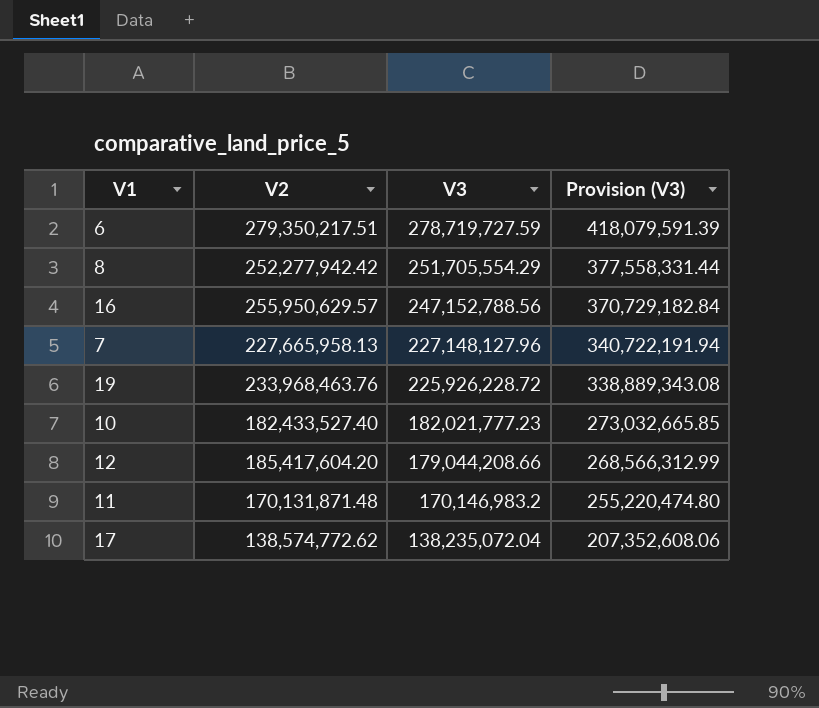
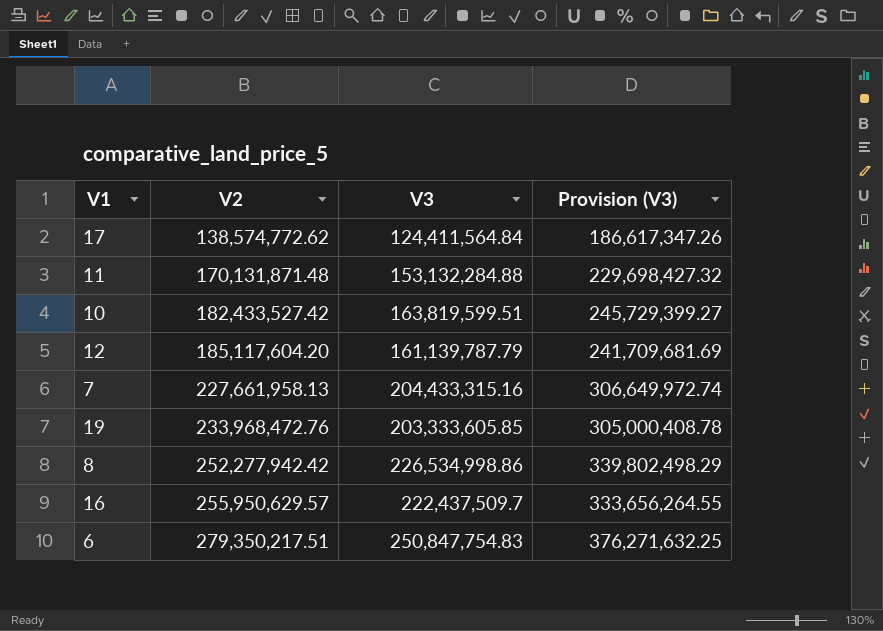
row order: V3 descending -> V2 ascending
17 | V3: 138,235,072.04 -> 124,411,564.84
17 | Provision (V3): 207,352,608.06 -> 186,617,347.26
11 | V3: 170,146,983.2 -> 153,132,284.88
11 | Provision (V3): 255,220,474.80 -> 229,698,427.32
10 | V2: 182,433,527.40 -> 182,433,527.42
10 | V3: 182,021,777.23 -> 163,819,599.51
10 | Provision (V3): 273,032,665.85 -> 245,729,399.27
12 | V2: 185,417,604.20 -> 185,117,604.20
12 | V3: 179,044,208.66 -> 161,139,787.79
12 | Provision (V3): 268,566,312.99 -> 241,709,681.69
7 | V2: 227,665,958.13 -> 227,661,958.13
7 | V3: 227,148,127.96 -> 204,433,315.16
7 | Provision (V3): 340,722,191.94 -> 306,649,972.74
19 | V2: 233,968,463.76 -> 233,968,472.76
19 | V3: 225,926,228.72 -> 203,333,605.85
19 | Provision (V3): 338,889,343.08 -> 305,000,408.78
8 | V3: 251,705,554.29 -> 226,534,998.86
8 | Provision (V3): 377,558,331.44 -> 339,802,498.29
16 | V3: 247,152,788.56 -> 222,437,509.7
16 | Provision (V3): 370,729,182.84 -> 333,656,264.55
6 | V3: 278,719,727.59 -> 250,847,754.83
6 | Provision (V3): 418,079,591.39 -> 376,271,632.25

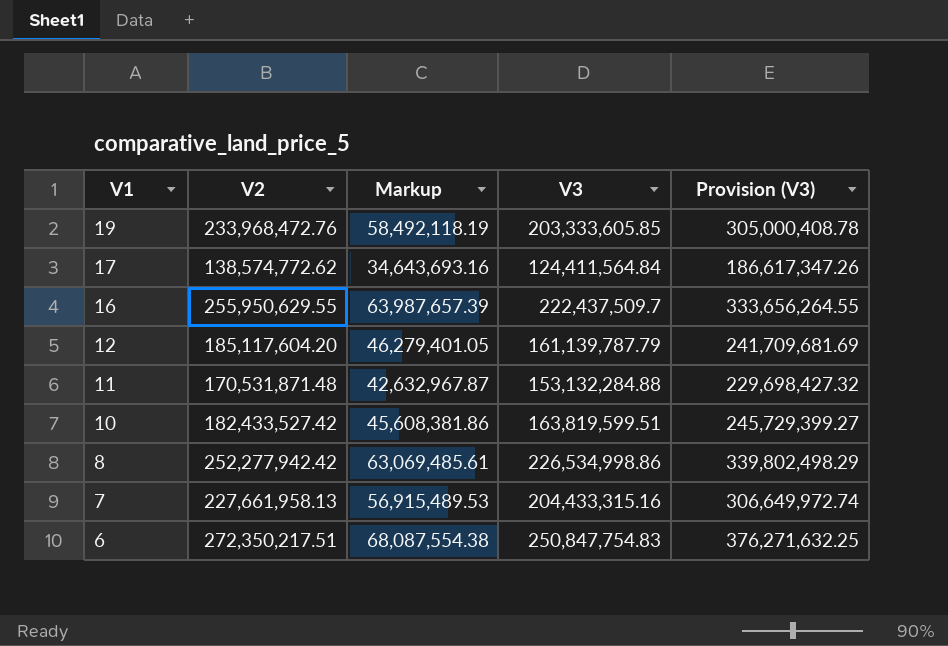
row order: V2 ascending -> V1 descending
column Markup | formula: none -> [V2] * 0.25
16 | V2: 255,950,629.57 -> 255,950,629.55
11 | V2: 170,131,871.48 -> 170,531,871.48
6 | V2: 279,350,217.51 -> 272,350,217.51

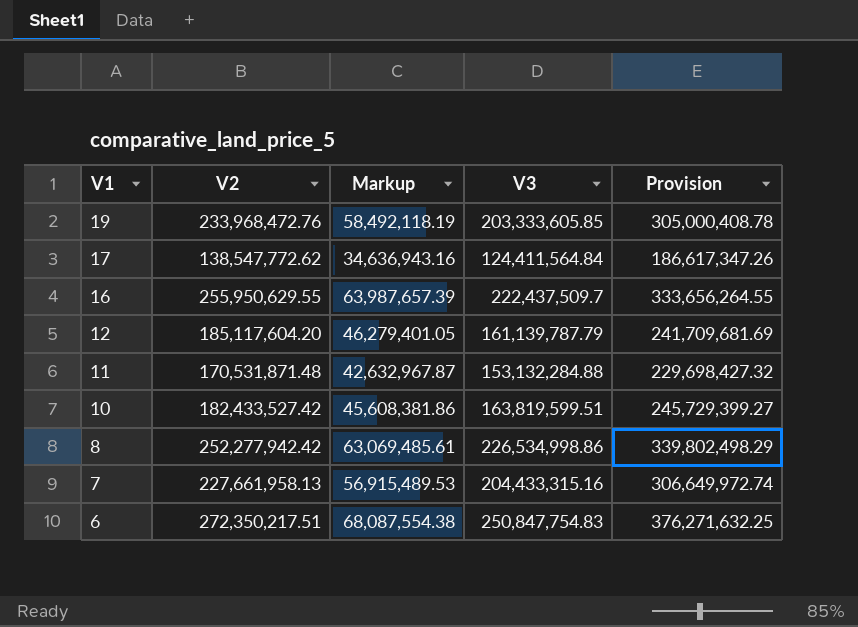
column name: Provision (V3) -> Provision
17 | V2: 138,574,772.62 -> 138,547,772.62
17 | Markup: 34,643,693.16 -> 34,636,943.16

